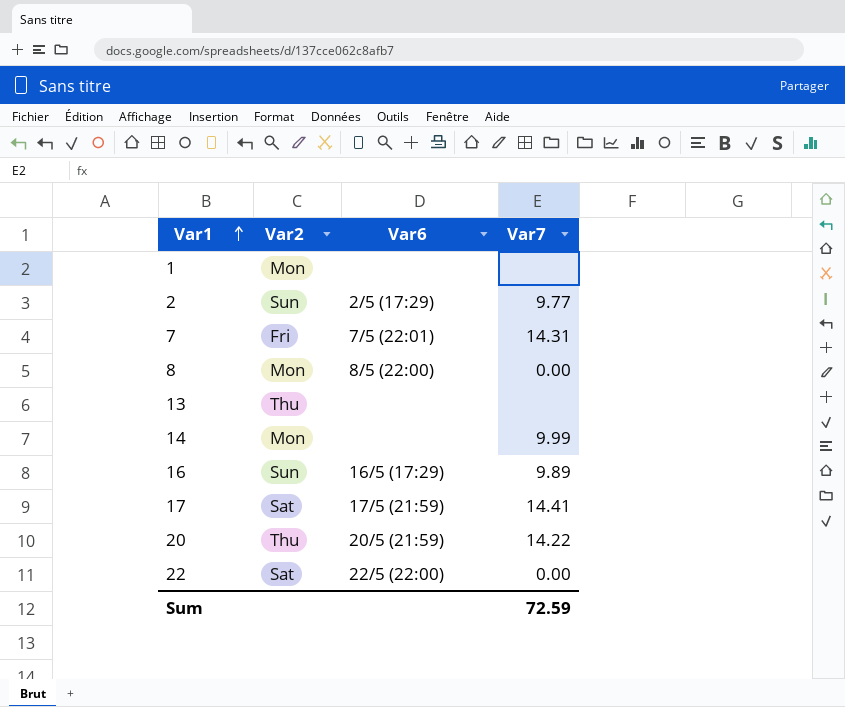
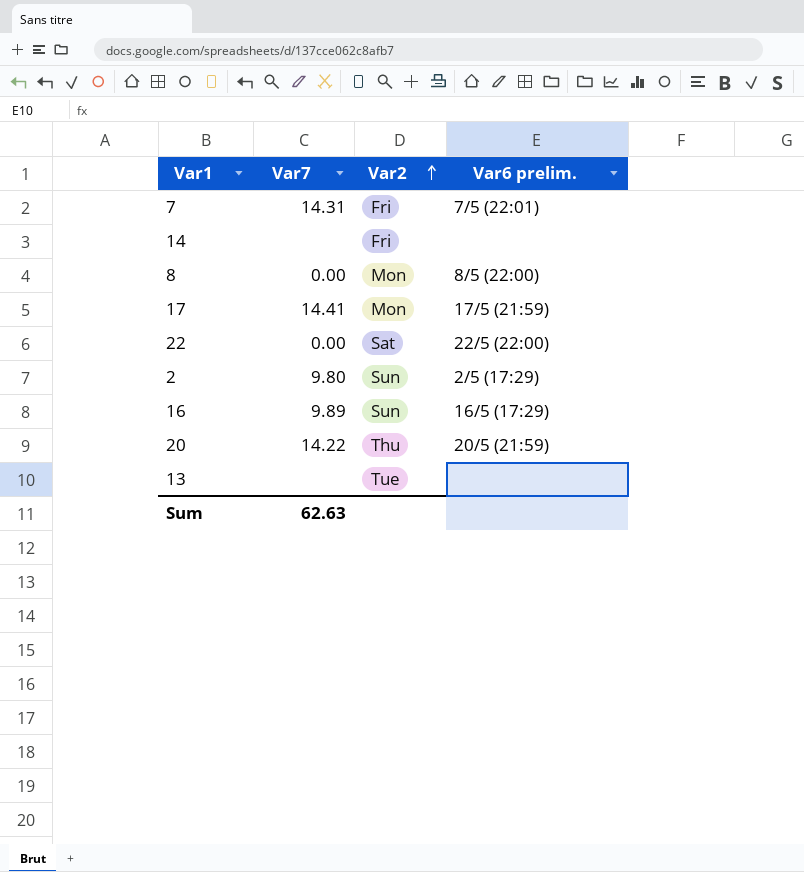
row order: Var1 ascending -> Var2 ascending
column Var7 | position: 4 -> 2
column name: Var6 -> Var6 prelim.
row 1: Mon | none | none -> none
14 | Var7: 9.99 -> none
14 | Var2: Mon -> Fri
17 | Var2: Sat -> Mon
2 | Var7: 9.77 -> 9.80
13 | Var2: Thu -> Tue
Sum | Var7: 72.59 -> 62.63

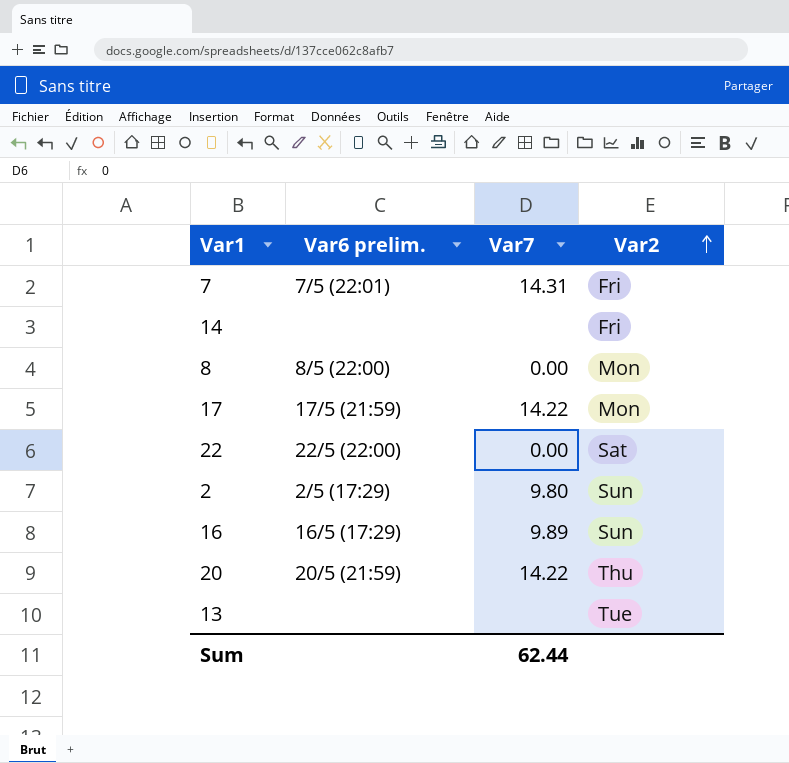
column Var6 prelim. | position: 4 -> 2
17 | Var7: 14.41 -> 14.22
Sum | Var7: 62.63 -> 62.44

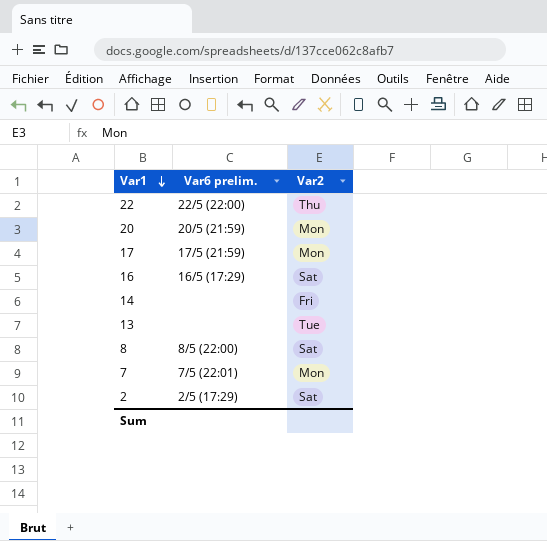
row order: Var2 ascending -> Var1 descending
column Var7 | position: 3 -> none
22 | Var2: Sat -> Thu
20 | Var2: Thu -> Mon
16 | Var2: Sun -> Sat
8 | Var2: Mon -> Sat
7 | Var2: Fri -> Mon
2 | Var2: Sun -> Sat

